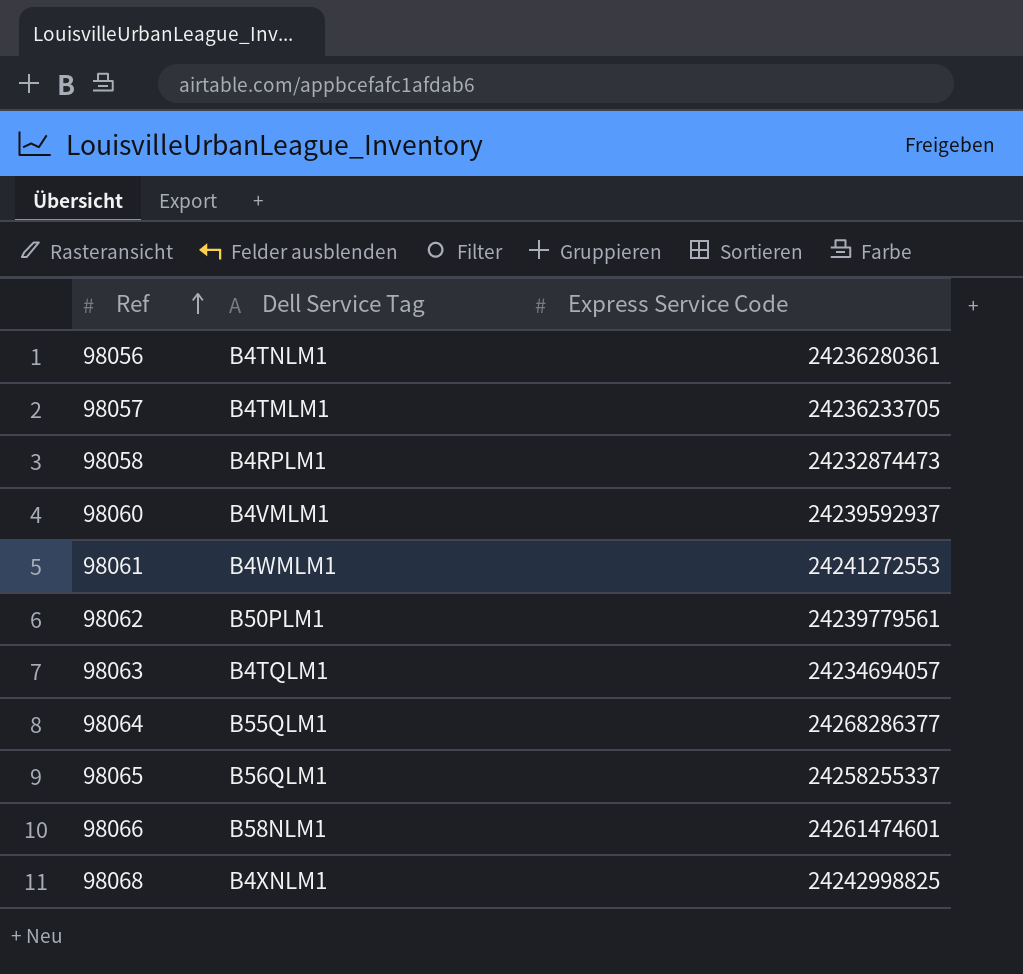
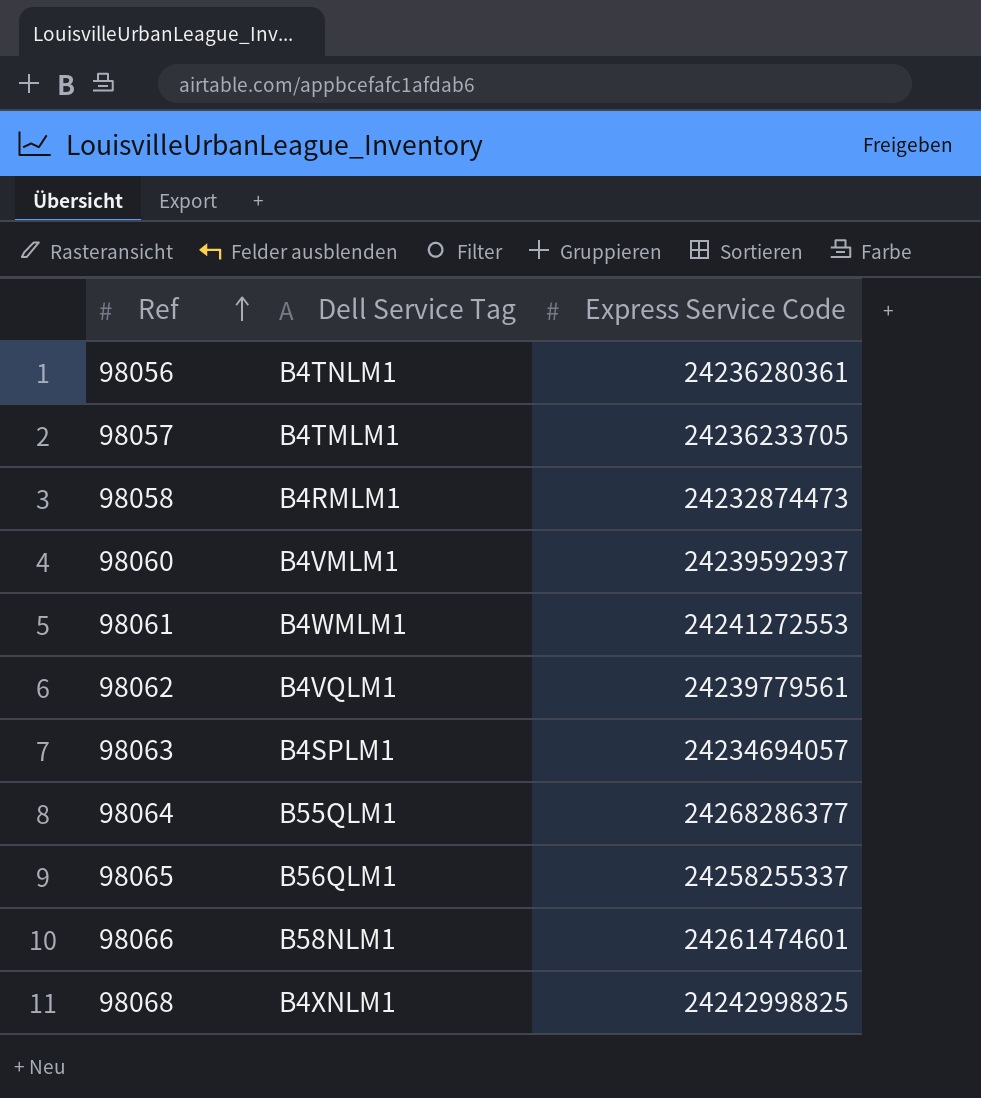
98058 | Dell Service Tag: B4RPLM1 -> B4RMLM1
98062 | Dell Service Tag: B50PLM1 -> B4VQLM1
98063 | Dell Service Tag: B4TQLM1 -> B4SPLM1

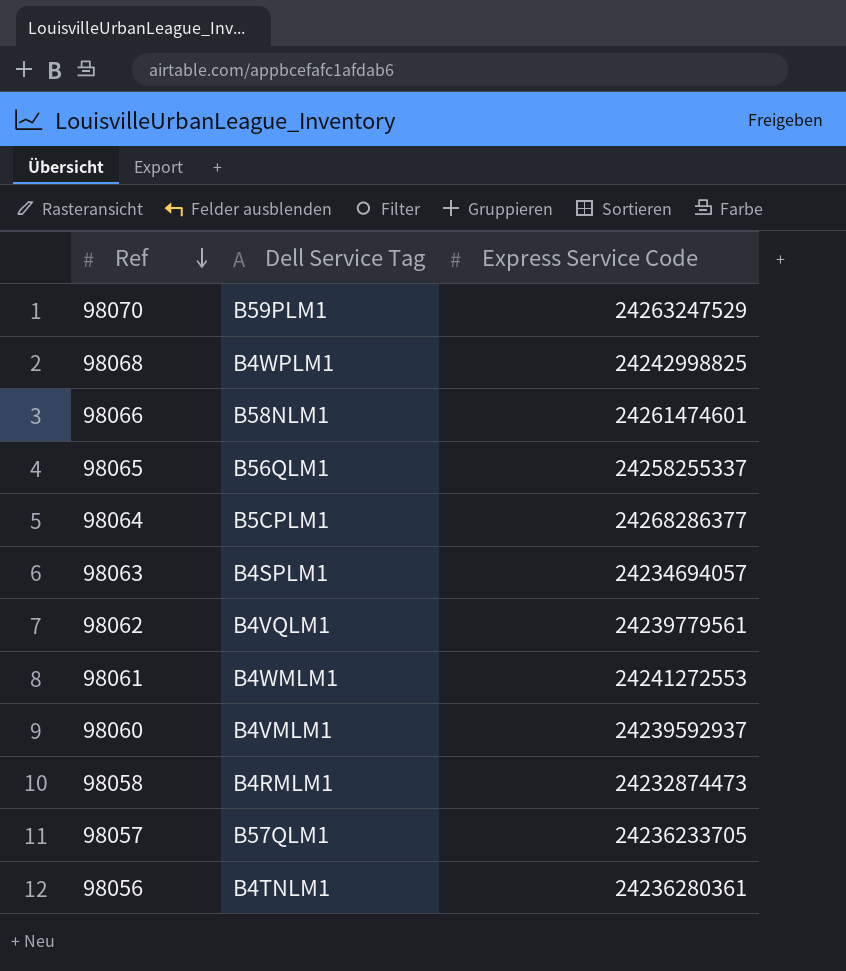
row order: Ref ascending -> Ref descending
row 98070: none -> B59PLM1 | 24263247529
98068 | Dell Service Tag: B4XNLM1 -> B4WPLM1
98064 | Dell Service Tag: B55QLM1 -> B5CPLM1
98057 | Dell Service Tag: B4TMLM1 -> B57QLM1

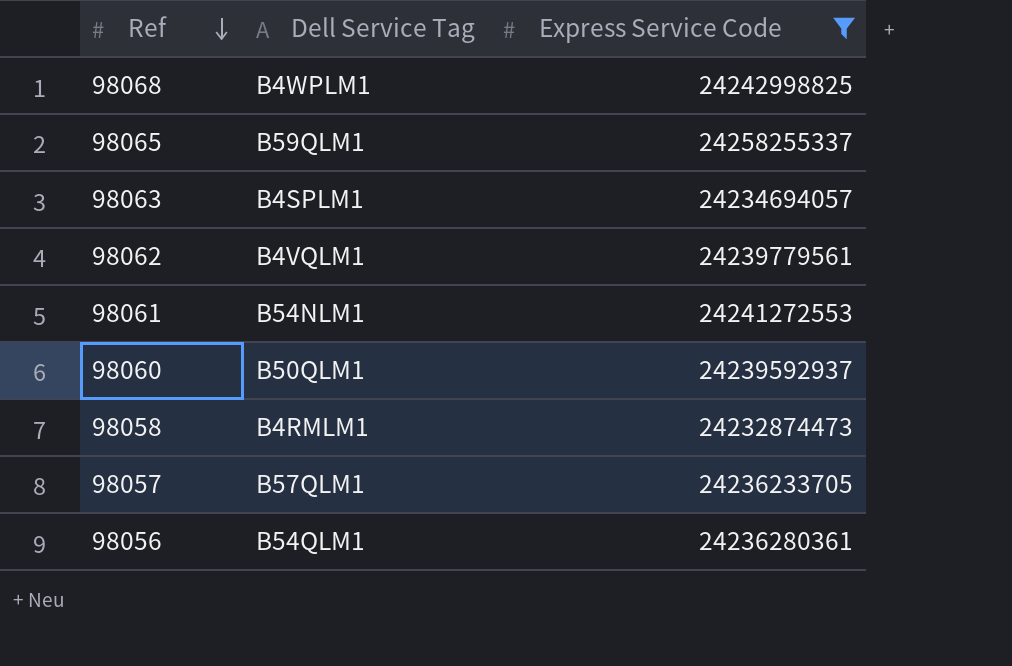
filter: none -> Express Service Code <= 24258255337
98065 | Dell Service Tag: B56QLM1 -> B59QLM1
98061 | Dell Service Tag: B4WMLM1 -> B54NLM1
98060 | Dell Service Tag: B4VMLM1 -> B50QLM1
98056 | Dell Service Tag: B4TNLM1 -> B54QLM1

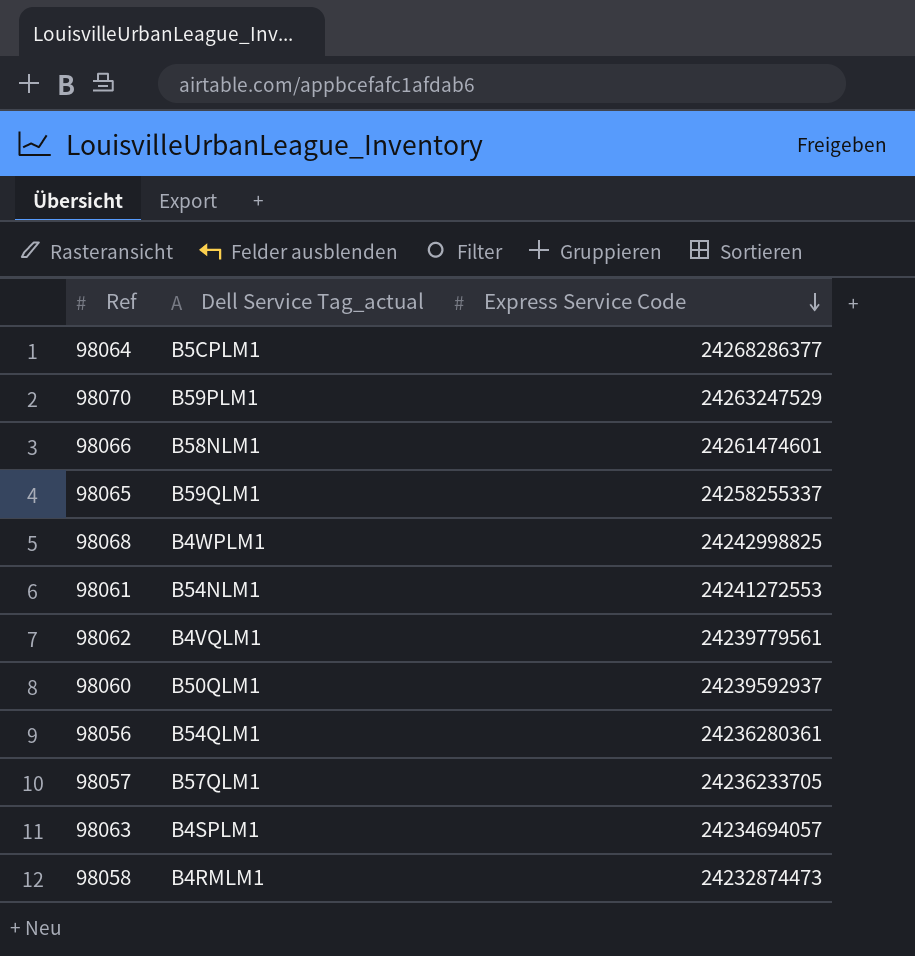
filter: Express Service Code <= 24258255337 -> none
row order: Ref descending -> Express Service Code descending
column name: Dell Service Tag -> Dell Service Tag_actual

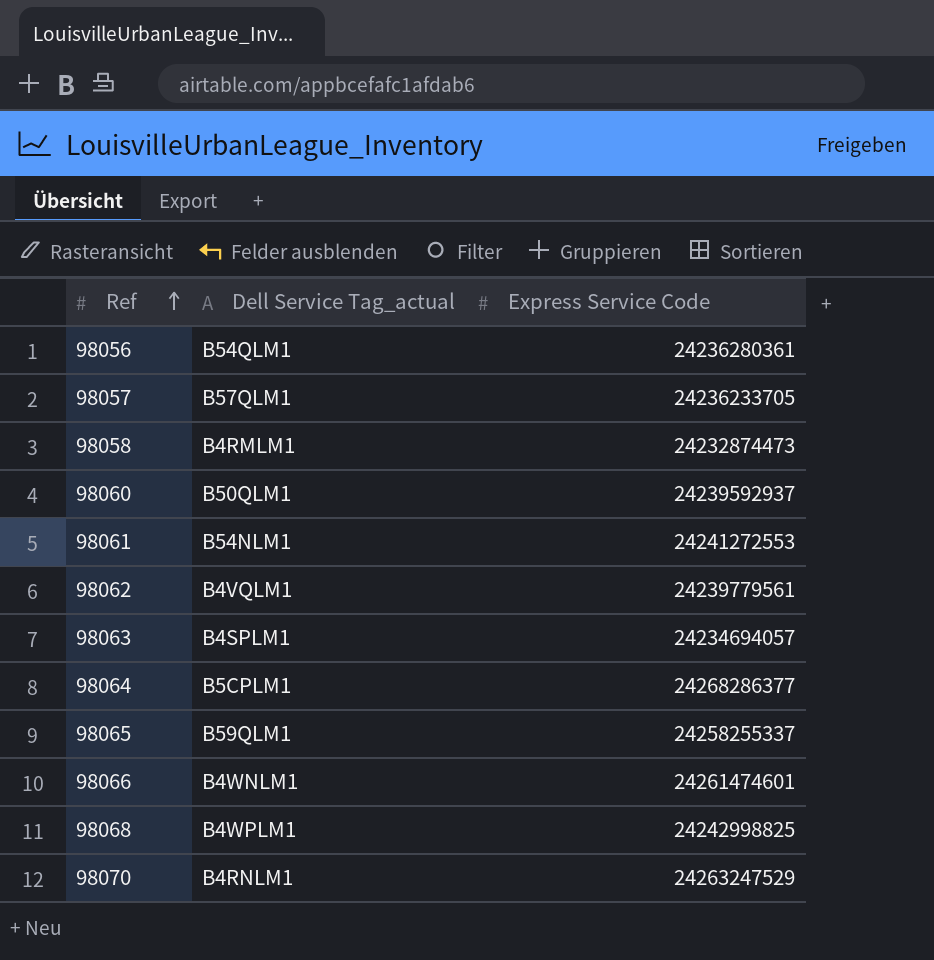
row order: Express Service Code descending -> Ref ascending
98066 | Dell Service Tag_actual: B58NLM1 -> B4WNLM1
98070 | Dell Service Tag_actual: B59PLM1 -> B4RNLM1

